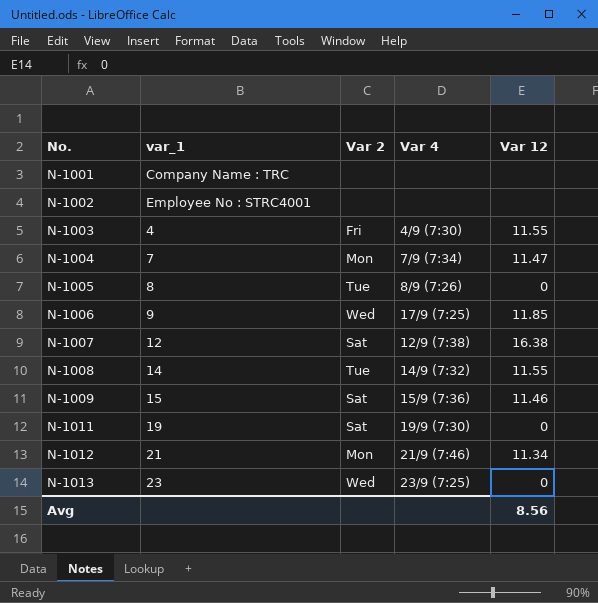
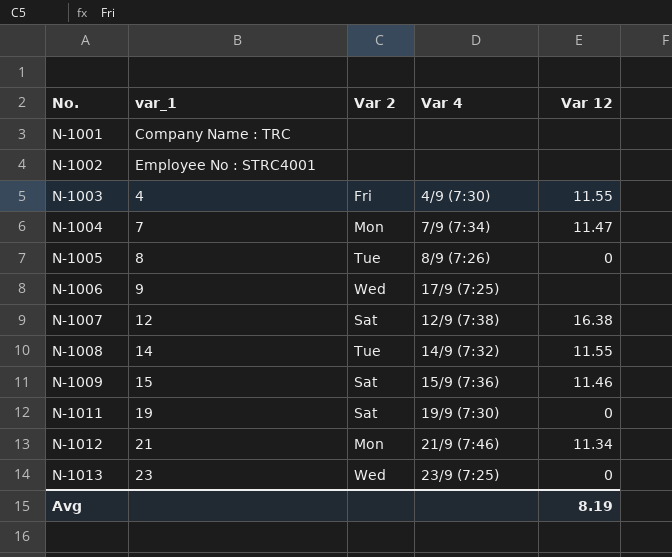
N-1006 | Var 12: 11.85 -> none
Avg | Var 12: 8.56 -> 8.19

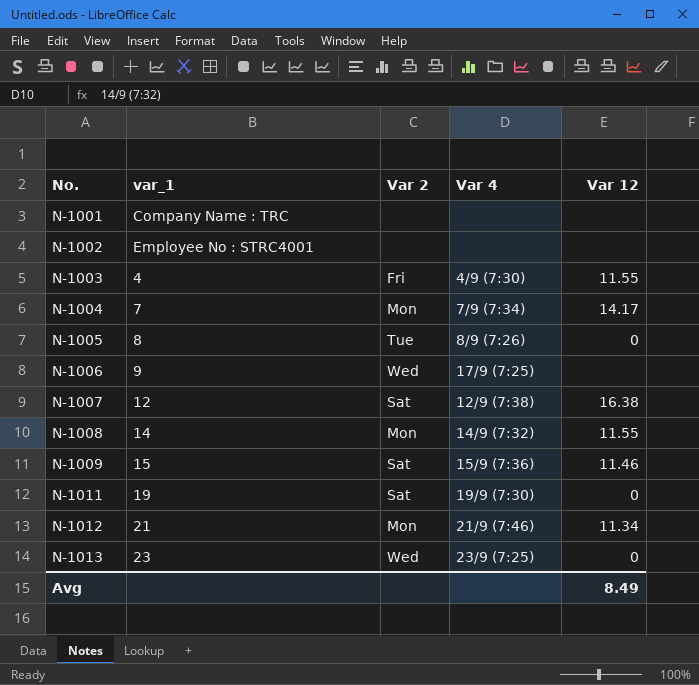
N-1004 | Var 12: 11.47 -> 14.17
N-1008 | Var 2: Tue -> Mon
Avg | Var 12: 8.19 -> 8.49

